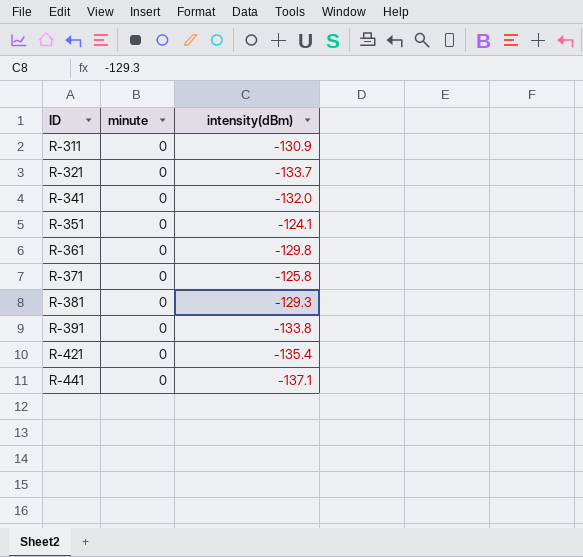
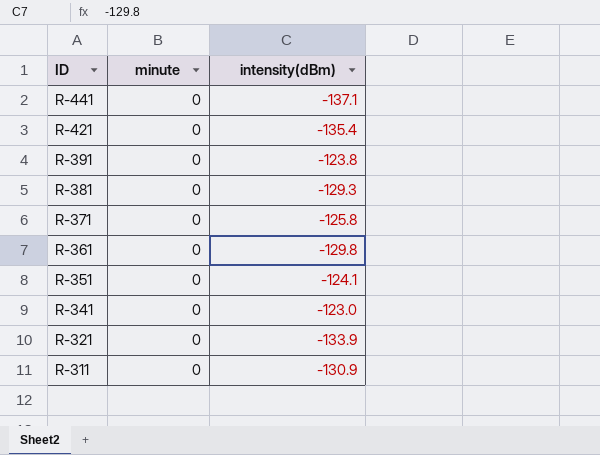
row order: ID ascending -> ID descending
R-391 | intensity(dBm): -133.8 -> -123.8
R-341 | intensity(dBm): -132.0 -> -123.0
R-321 | intensity(dBm): -133.7 -> -133.9

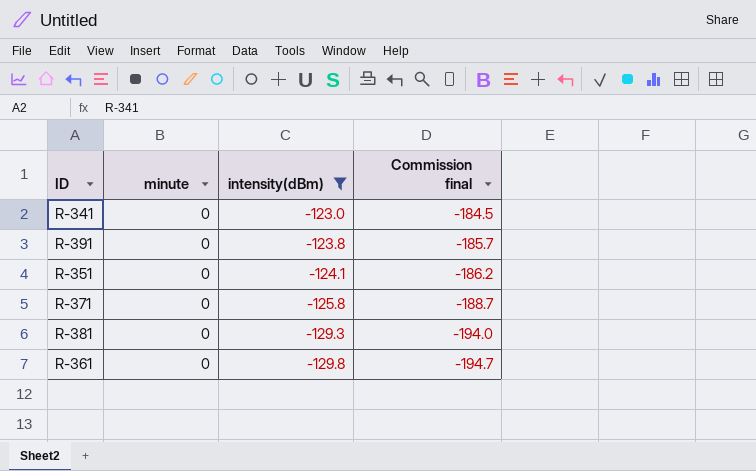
filter: none -> intensity(dBm) >= -129.8
row order: ID descending -> intensity(dBm) descending
column Commission final | formula: none -> [intensity(dBm)] * 1.5

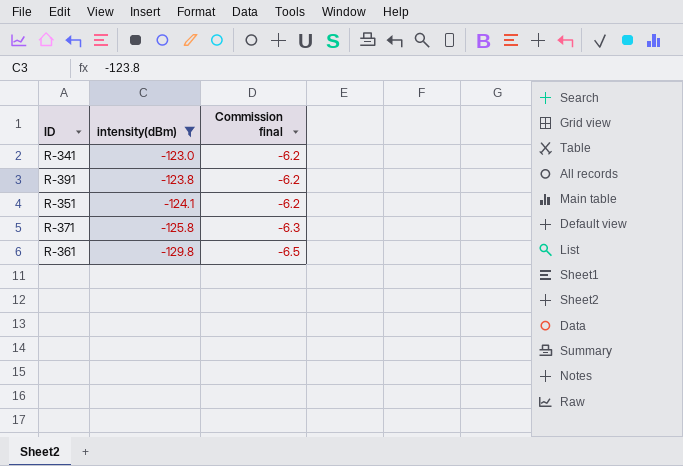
column minute | position: 2 -> none
column Commission final | formula: [intensity(dBm)] * 1.5 -> [intensity(dBm)] * 0.05
row R-381: 0 | -129.3 | -194.0 -> none

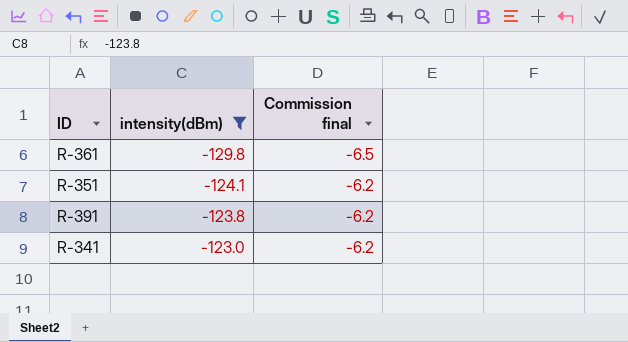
row order: intensity(dBm) descending -> intensity(dBm) ascending
row R-371: -125.8 | -6.3 -> none

